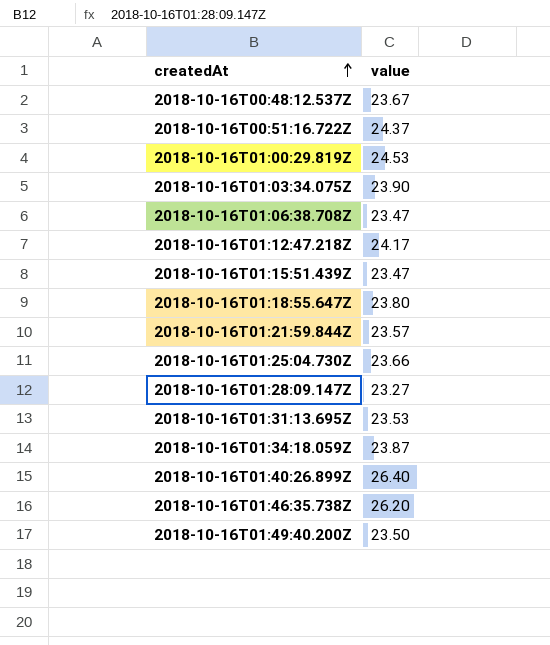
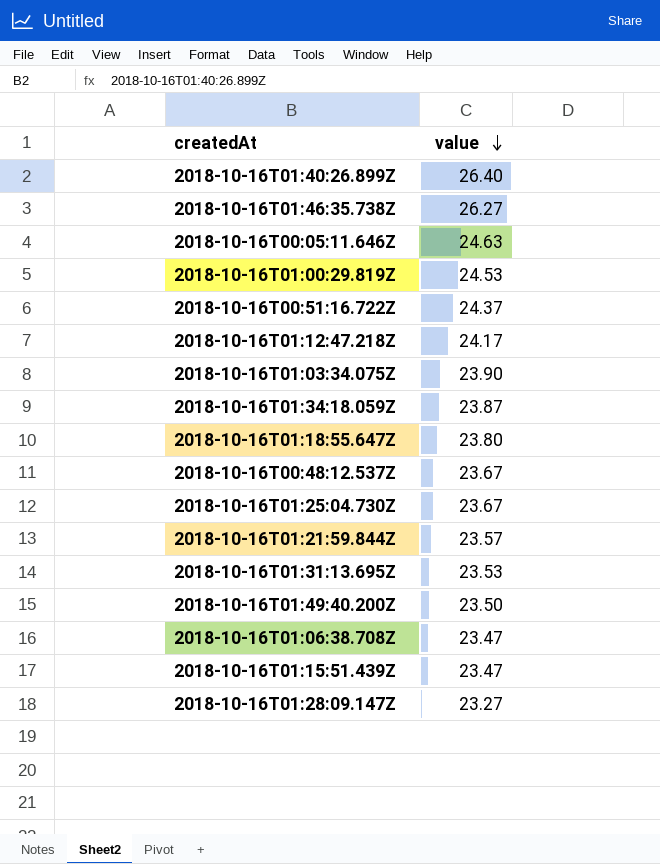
row order: createdAt ascending -> value descending
2018-10-16T01:46:35.738Z | value: 26.20 -> 26.27
row 2018-10-16T00:05:11.646Z: none -> 24.63
2018-10-16T01:25:04.730Z | value: 23.66 -> 23.67

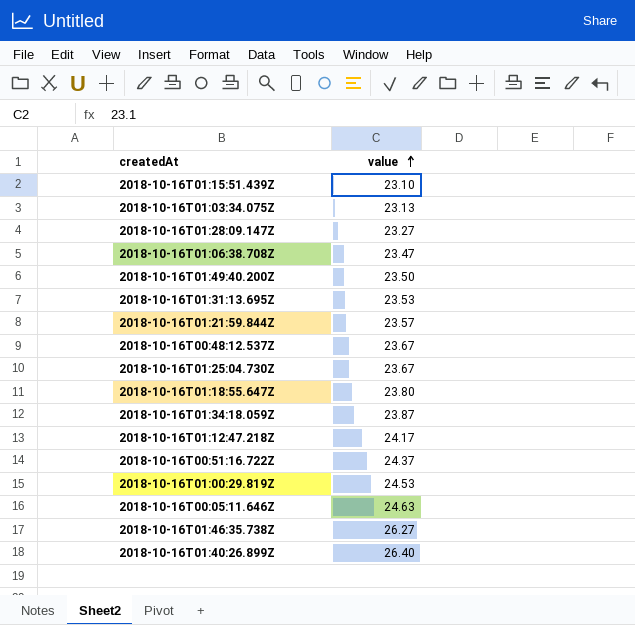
row order: value descending -> value ascending
2018-10-16T01:15:51.439Z | value: 23.47 -> 23.10
2018-10-16T01:03:34.075Z | value: 23.90 -> 23.13

